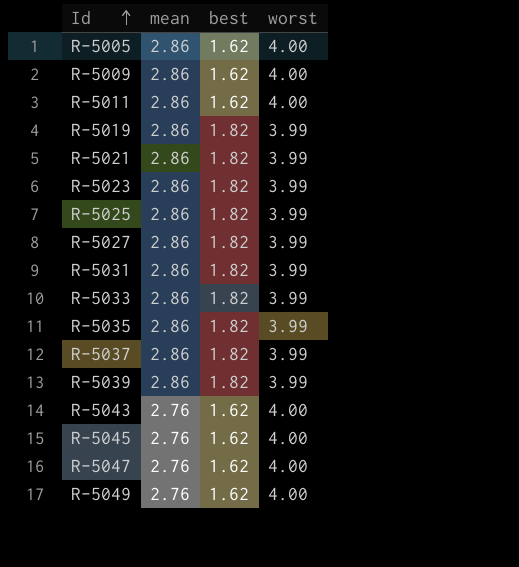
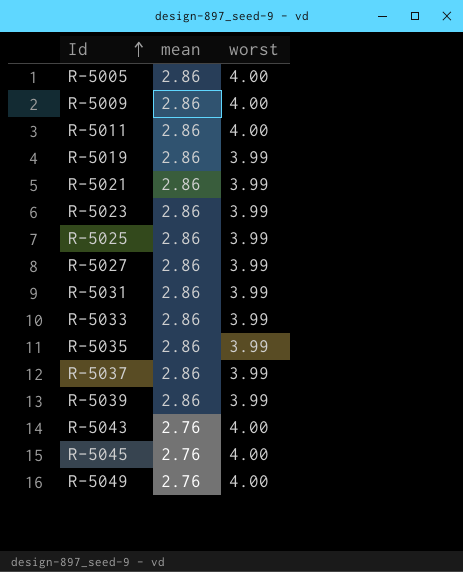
column best | position: 3 -> none
row R-5047: 2.76 | 1.62 | 4.00 -> none

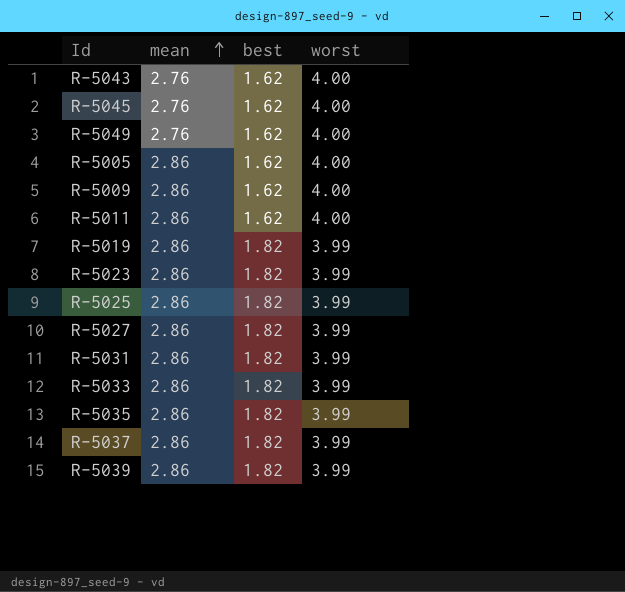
row order: Id ascending -> mean ascending
column best | position: none -> 3
row R-5021: 2.86 | 3.99 -> none

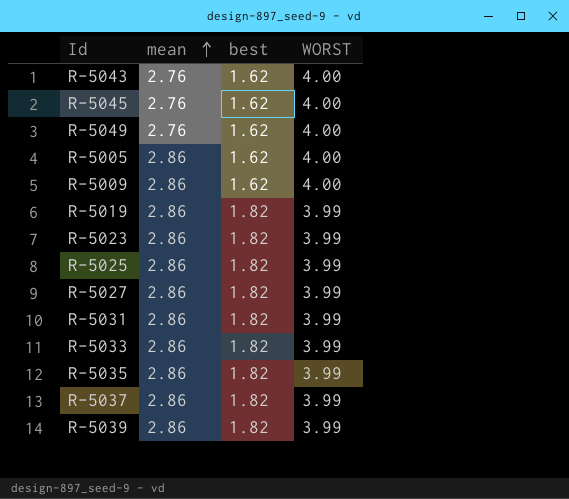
column name: worst -> WORST
row R-5011: 2.86 | 1.62 | 4.00 -> none

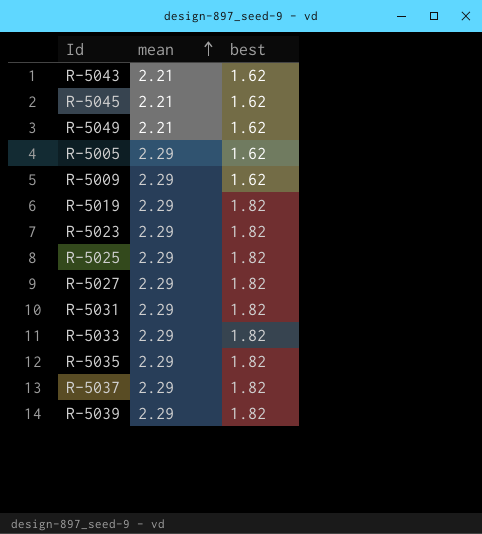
column WORST | position: 4 -> none
R-5043 | mean: 2.76 -> 2.21
R-5045 | mean: 2.76 -> 2.21
R-5049 | mean: 2.76 -> 2.21
R-5005 | mean: 2.86 -> 2.29
R-5009 | mean: 2.86 -> 2.29
R-5019 | mean: 2.86 -> 2.29
R-5023 | mean: 2.86 -> 2.29
R-5025 | mean: 2.86 -> 2.29
R-5027 | mean: 2.86 -> 2.29
R-5031 | mean: 2.86 -> 2.29
R-5033 | mean: 2.86 -> 2.29
R-5035 | mean: 2.86 -> 2.29
R-5037 | mean: 2.86 -> 2.29
R-5039 | mean: 2.86 -> 2.29

